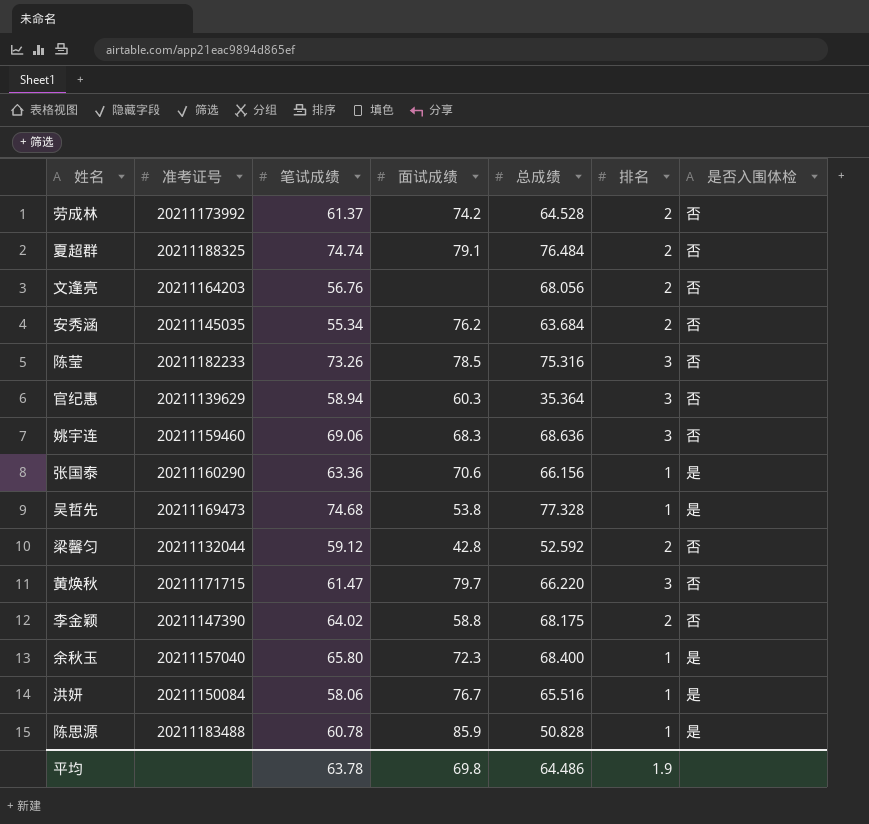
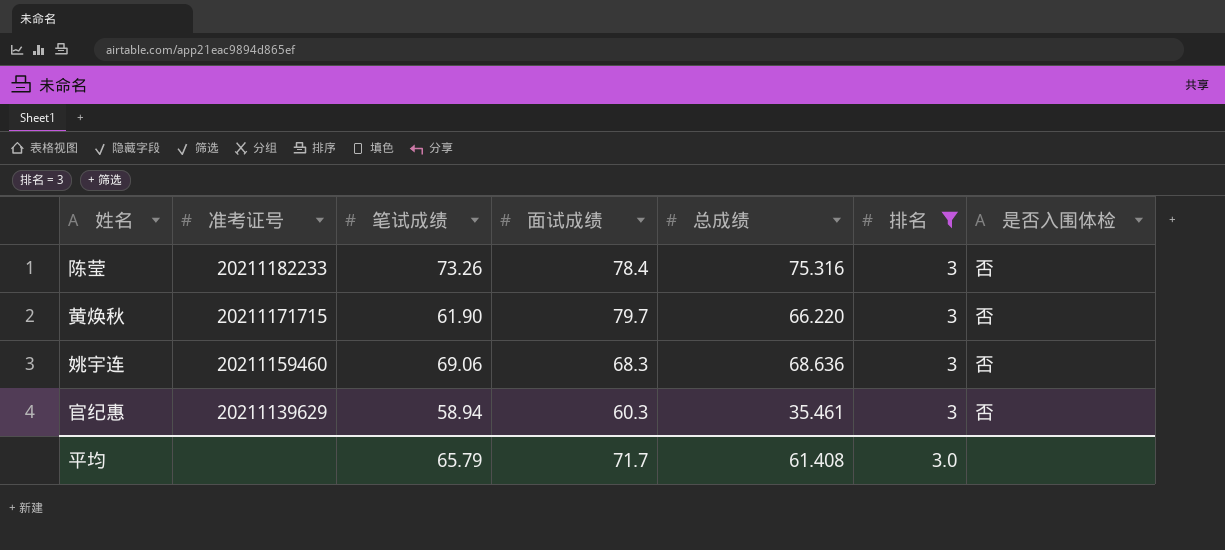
filter: none -> 排名 = 3
row order: none -> 准考证号 descending
陈莹 | 面试成绩: 78.5 -> 78.4
黄焕秋 | 笔试成绩: 61.47 -> 61.90
官纪惠 | 总成绩: 35.364 -> 35.461
平均 | 笔试成绩: 63.78 -> 65.79
平均 | 面试成绩: 69.8 -> 71.7
平均 | 总成绩: 64.486 -> 61.408
平均 | 排名: 1.9 -> 3.0

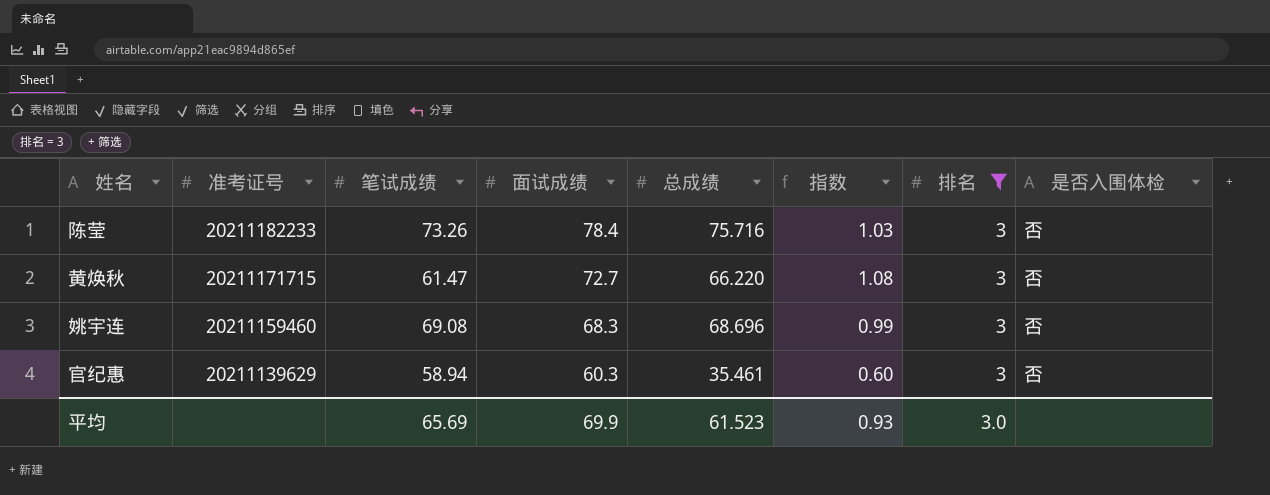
column 指数 | formula: none -> [总成绩] / [笔试成绩]
陈莹 | 总成绩: 75.316 -> 75.716
黄焕秋 | 笔试成绩: 61.90 -> 61.47
黄焕秋 | 面试成绩: 79.7 -> 72.7
姚宇连 | 笔试成绩: 69.06 -> 69.08
姚宇连 | 总成绩: 68.636 -> 68.696
平均 | 笔试成绩: 65.79 -> 65.69
平均 | 面试成绩: 71.7 -> 69.9
平均 | 总成绩: 61.408 -> 61.523

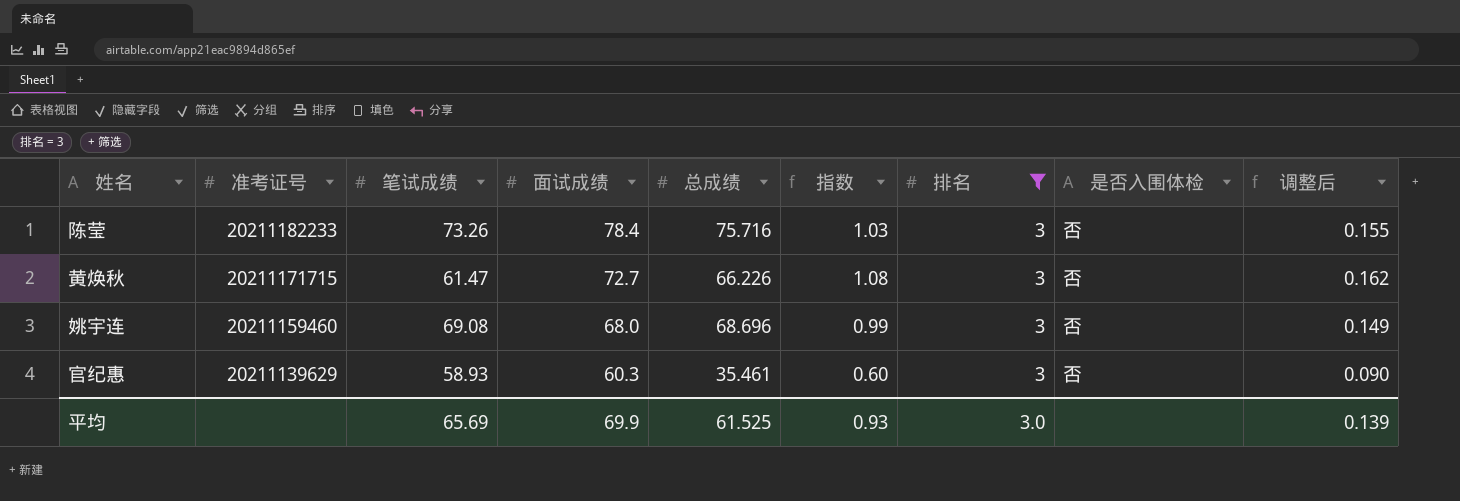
column 调整后 | formula: none -> [指数] * 0.15
黄焕秋 | 总成绩: 66.220 -> 66.226
姚宇连 | 面试成绩: 68.3 -> 68.0
官纪惠 | 笔试成绩: 58.94 -> 58.93
平均 | 总成绩: 61.523 -> 61.525

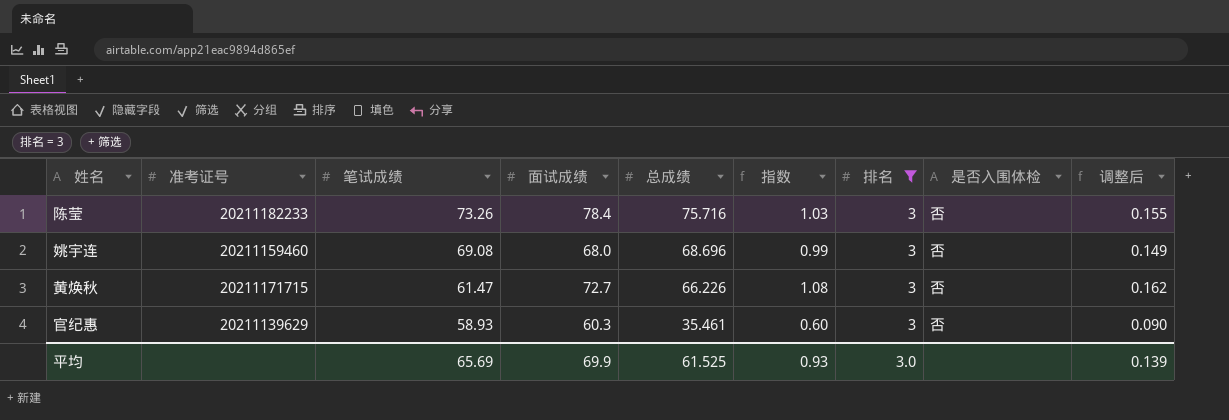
row order: 准考证号 descending -> 笔试成绩 descending

